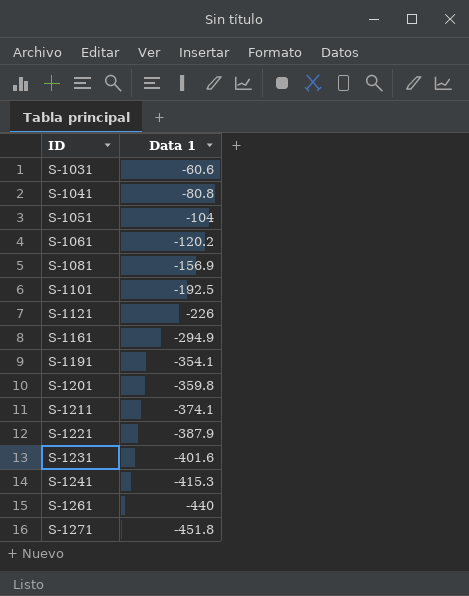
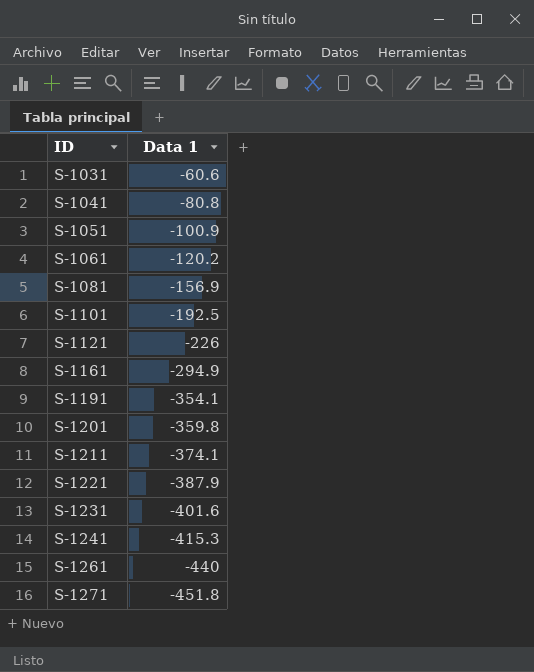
S-1051 | Data 1: -104 -> -100.9

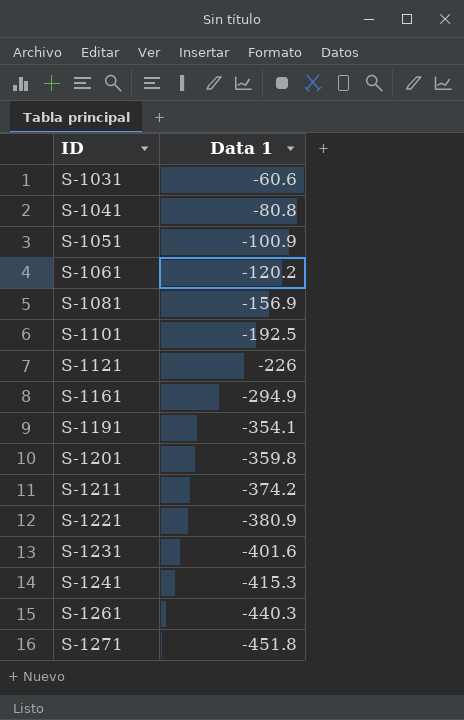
S-1211 | Data 1: -374.1 -> -374.2
S-1221 | Data 1: -387.9 -> -380.9
S-1261 | Data 1: -440 -> -440.3

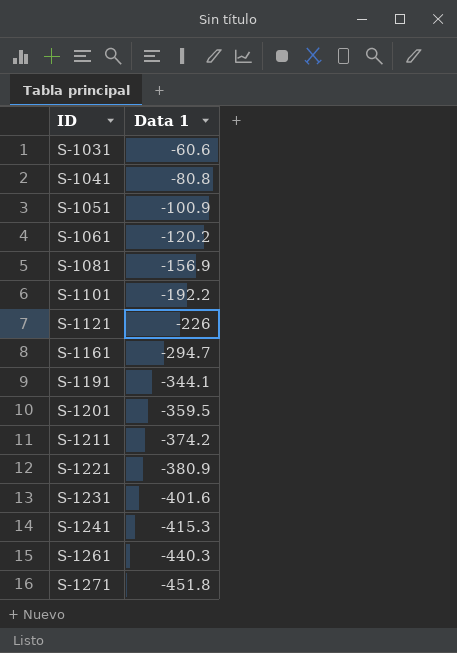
S-1101 | Data 1: -192.5 -> -192.2
S-1161 | Data 1: -294.9 -> -294.7
S-1191 | Data 1: -354.1 -> -344.1
S-1201 | Data 1: -359.8 -> -359.5

